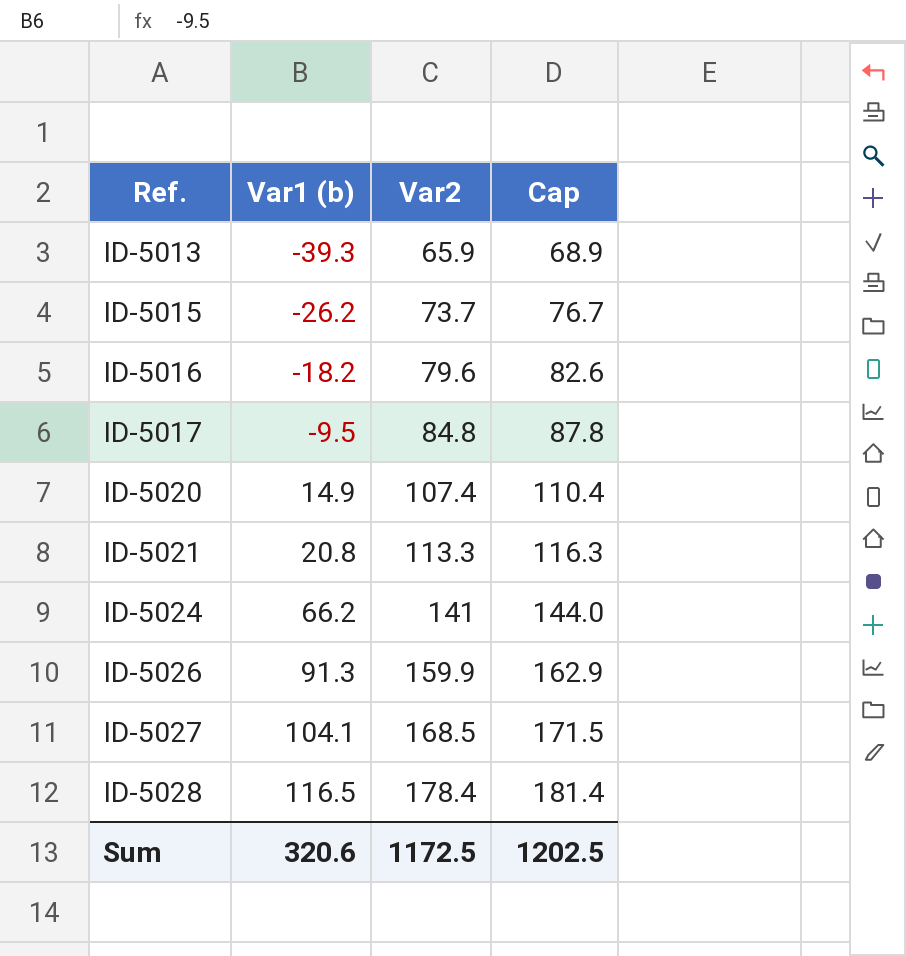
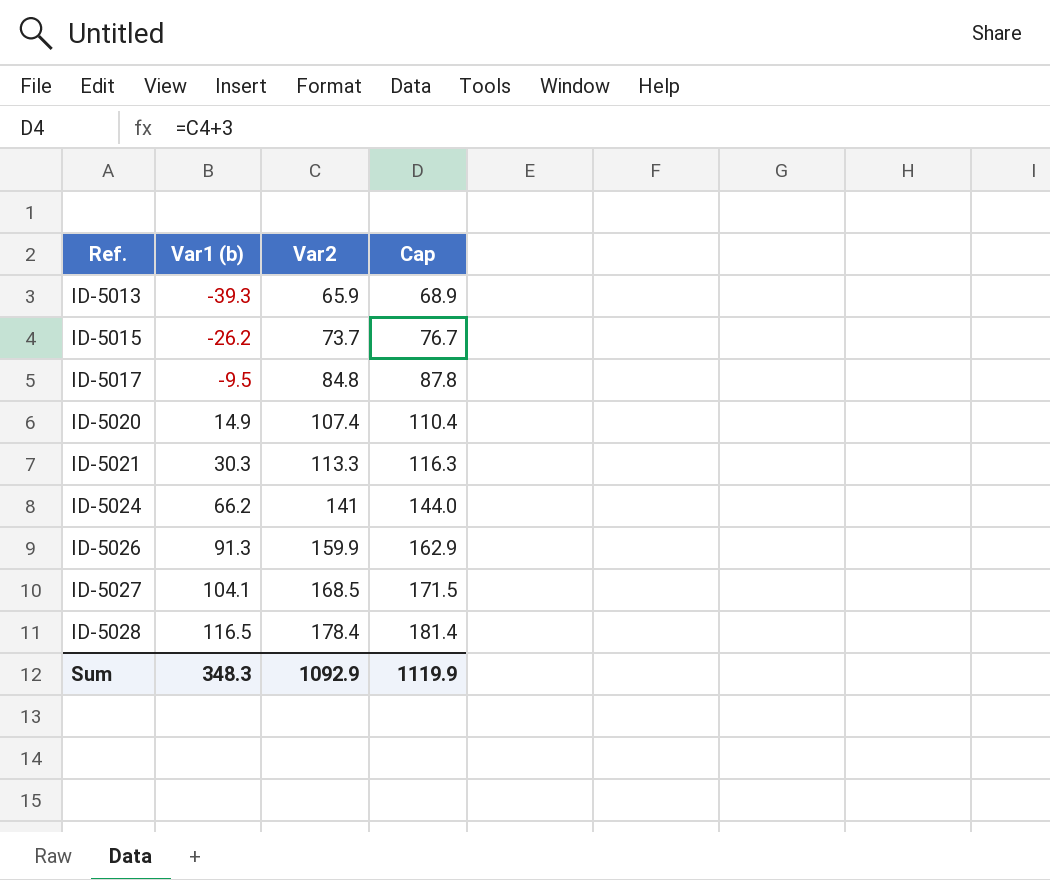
row ID-5016: -18.2 | 79.6 | 82.6 -> none
ID-5021 | Var1 (b): 20.8 -> 30.3
Sum | Var1 (b): 320.6 -> 348.3
Sum | Var2: 1172.5 -> 1092.9
Sum | Cap: 1202.5 -> 1119.9

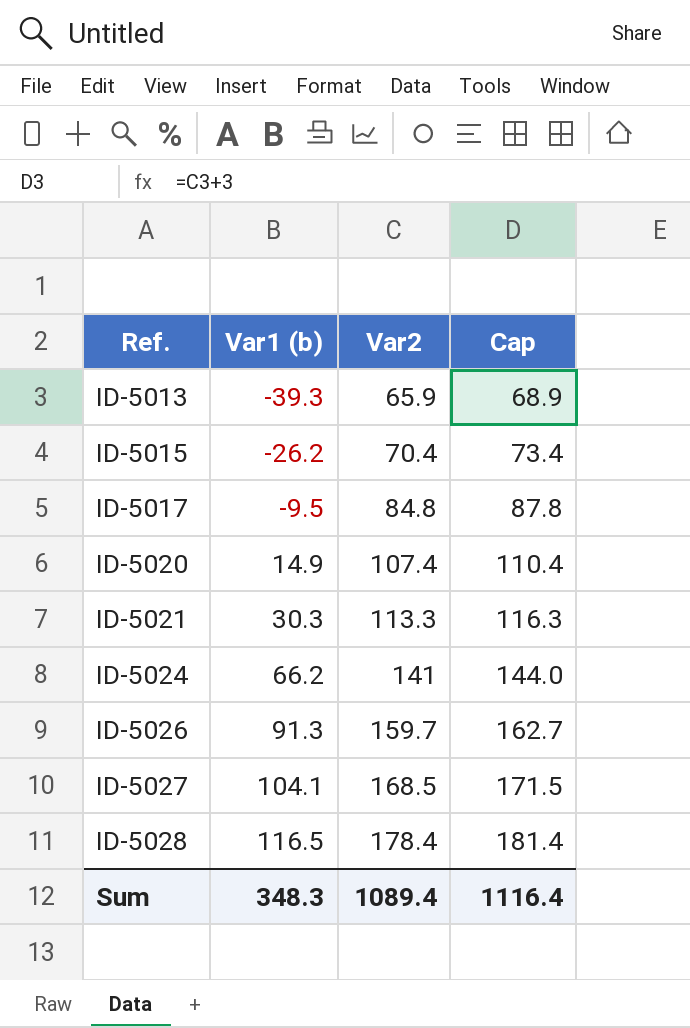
ID-5015 | Var2: 73.7 -> 70.4
ID-5015 | Cap: 76.7 -> 73.4
ID-5026 | Var2: 159.9 -> 159.7
ID-5026 | Cap: 162.9 -> 162.7
Sum | Var2: 1092.9 -> 1089.4
Sum | Cap: 1119.9 -> 1116.4

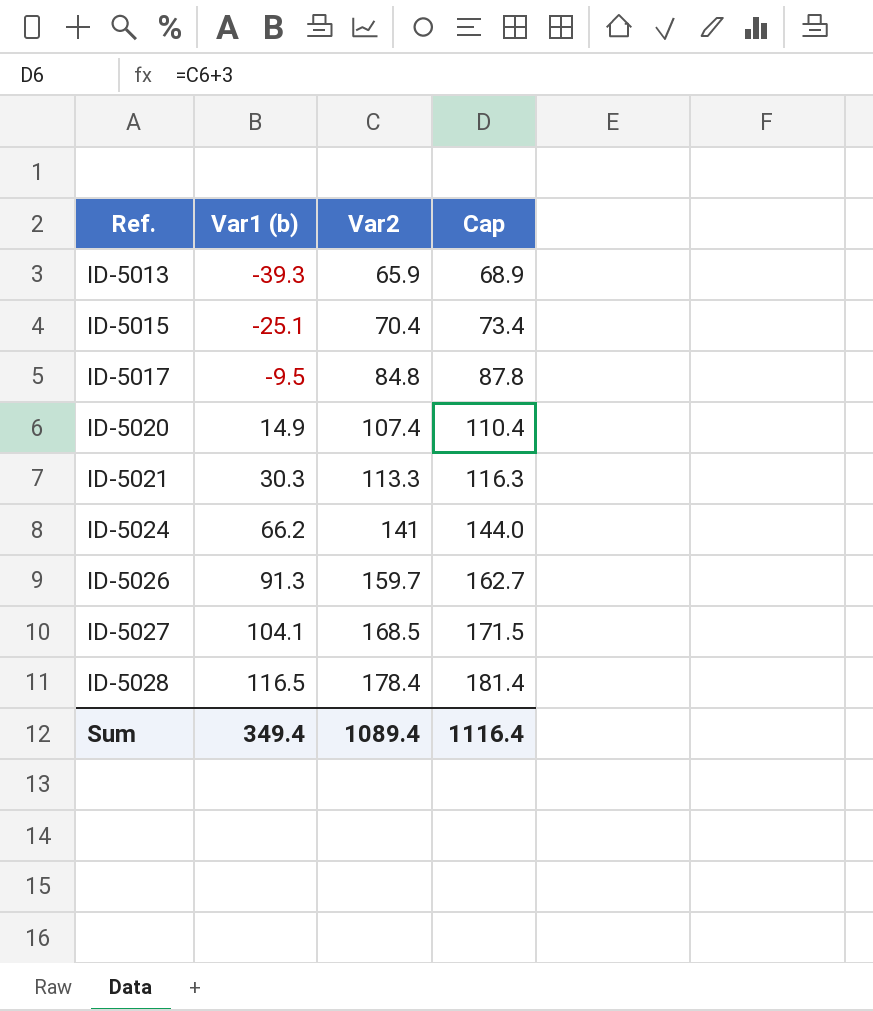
ID-5015 | Var1 (b): -26.2 -> -25.1
Sum | Var1 (b): 348.3 -> 349.4

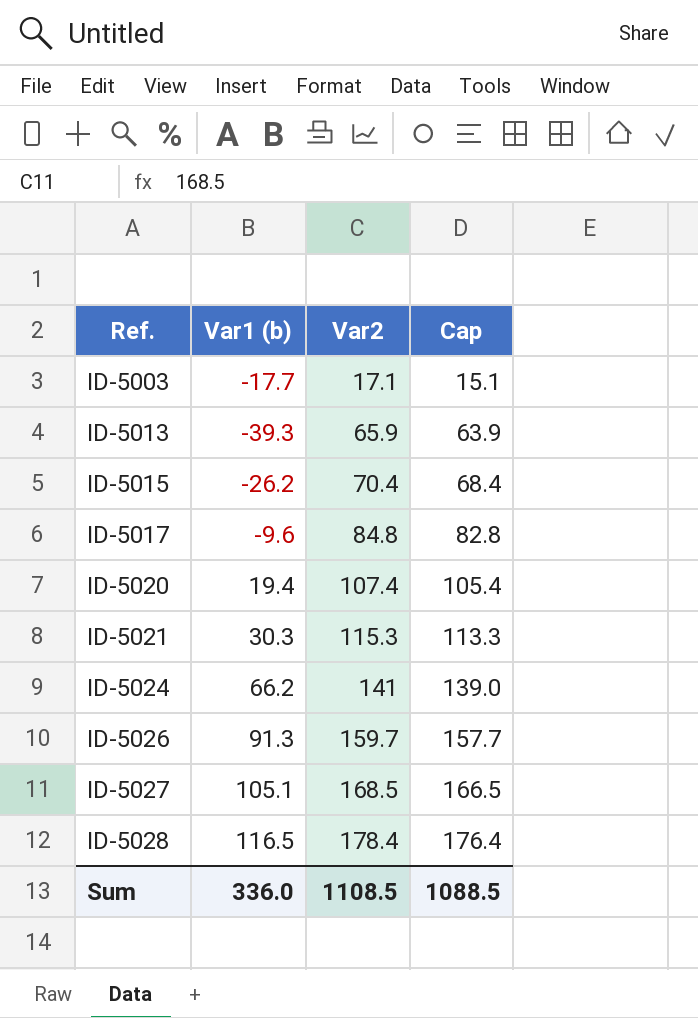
column Cap | formula: [Var2] + 3 -> [Var2] - 2
row ID-5003: none -> -17.7 | 17.1 | 15.1
ID-5015 | Var1 (b): -25.1 -> -26.2
ID-5017 | Var1 (b): -9.5 -> -9.6
ID-5020 | Var1 (b): 14.9 -> 19.4
ID-5021 | Var2: 113.3 -> 115.3
ID-5027 | Var1 (b): 104.1 -> 105.1
Sum | Var1 (b): 349.4 -> 336.0
Sum | Var2: 1089.4 -> 1108.5
Sum | Cap: 1116.4 -> 1088.5

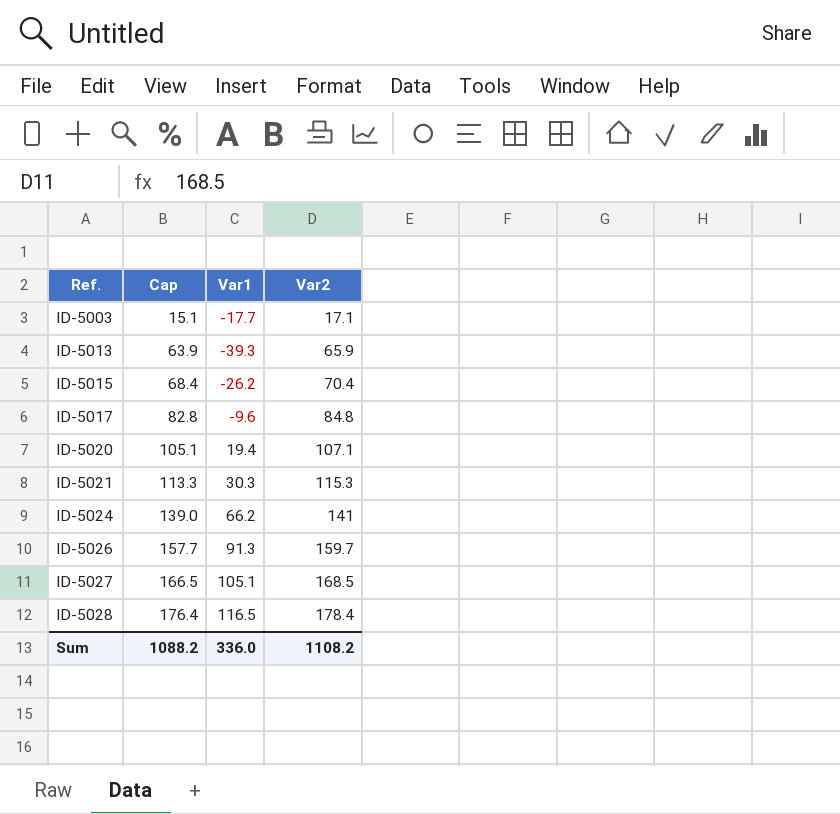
column Cap | position: 4 -> 2
column name: Var1 (b) -> Var1
ID-5020 | Cap: 105.4 -> 105.1
ID-5020 | Var2: 107.4 -> 107.1
Sum | Cap: 1088.5 -> 1088.2
Sum | Var2: 1108.5 -> 1108.2

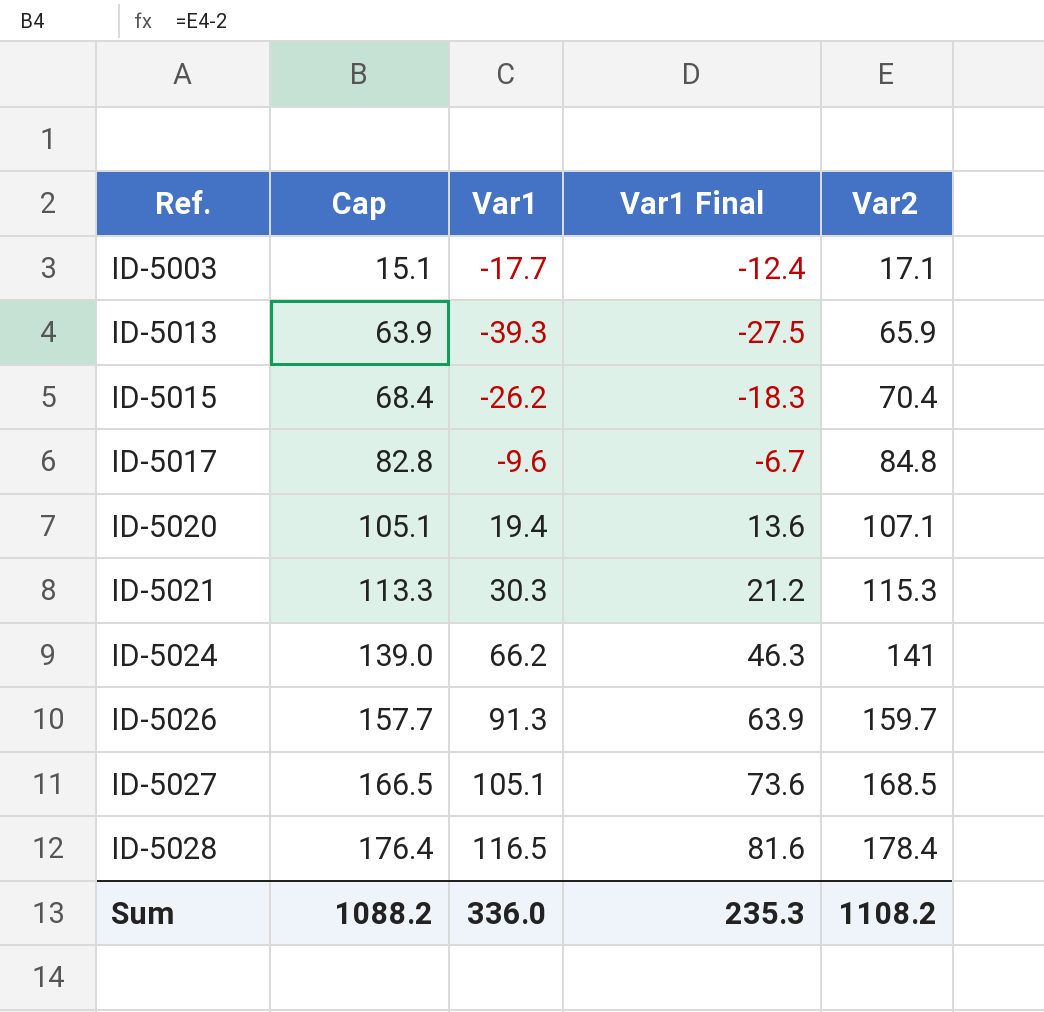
column Var1 Final | formula: none -> [Var1] * 0.7

